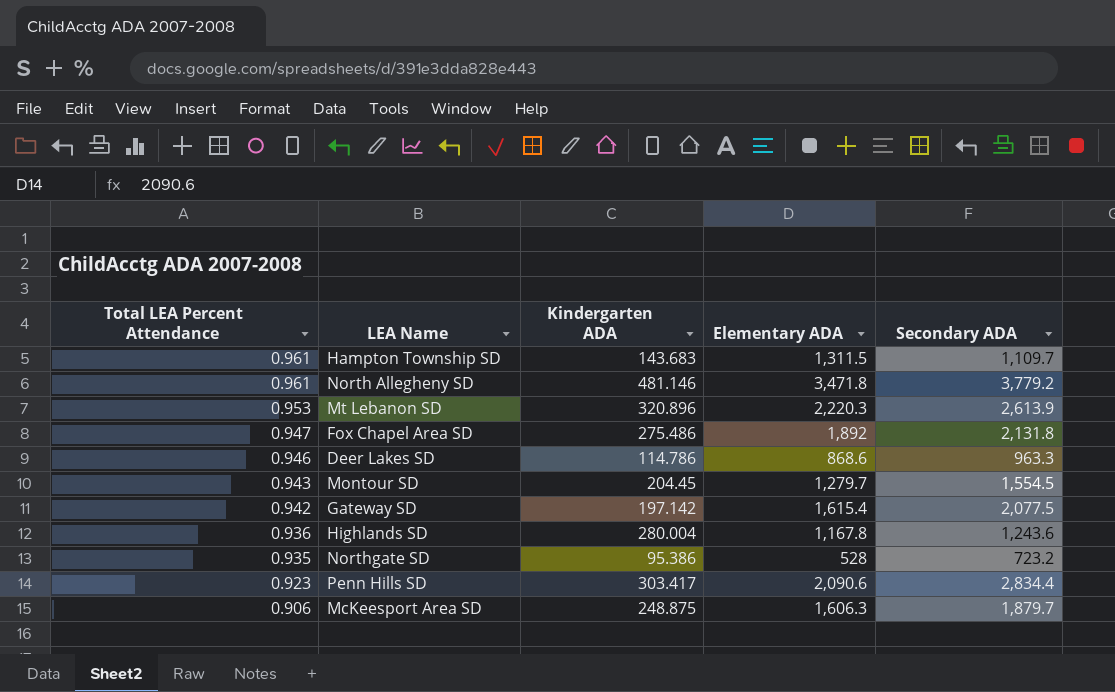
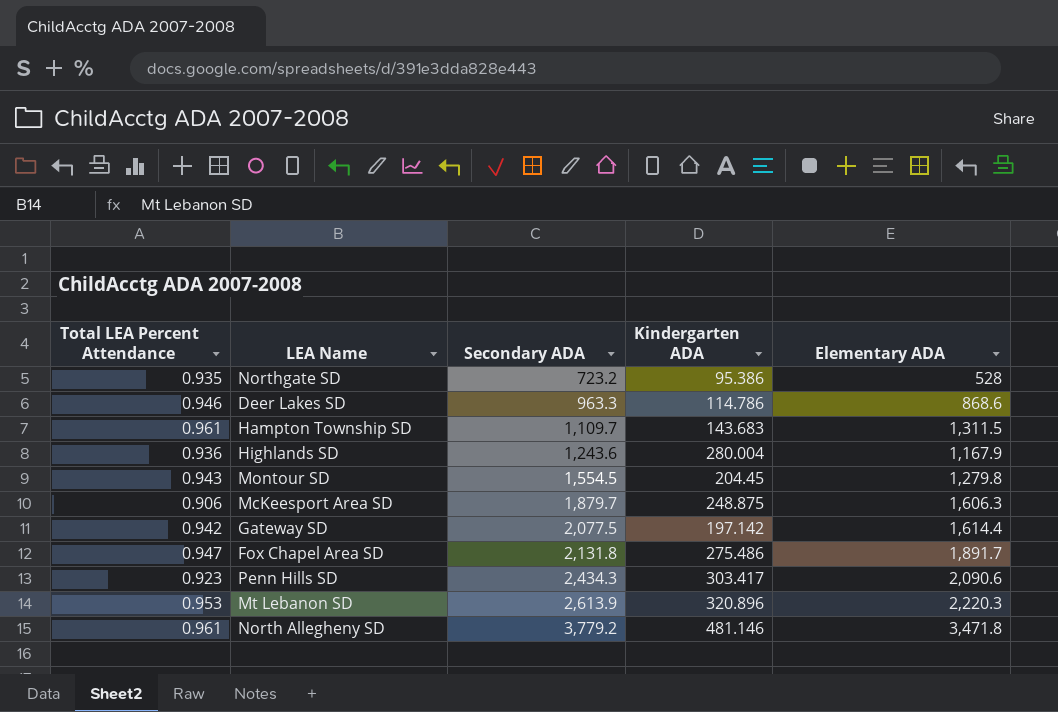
row order: Total LEA Percent Attendance descending -> Secondary ADA ascending
column Secondary ADA | position: 5 -> 3
Highlands SD | Elementary ADA: 1,167.8 -> 1,167.9
Montour SD | Elementary ADA: 1,279.7 -> 1,279.8
Gateway SD | Elementary ADA: 1,615.4 -> 1,614.4
Fox Chapel Area SD | Elementary ADA: 1,892 -> 1,891.7
Penn Hills SD | Secondary ADA: 2,834.4 -> 2,434.3

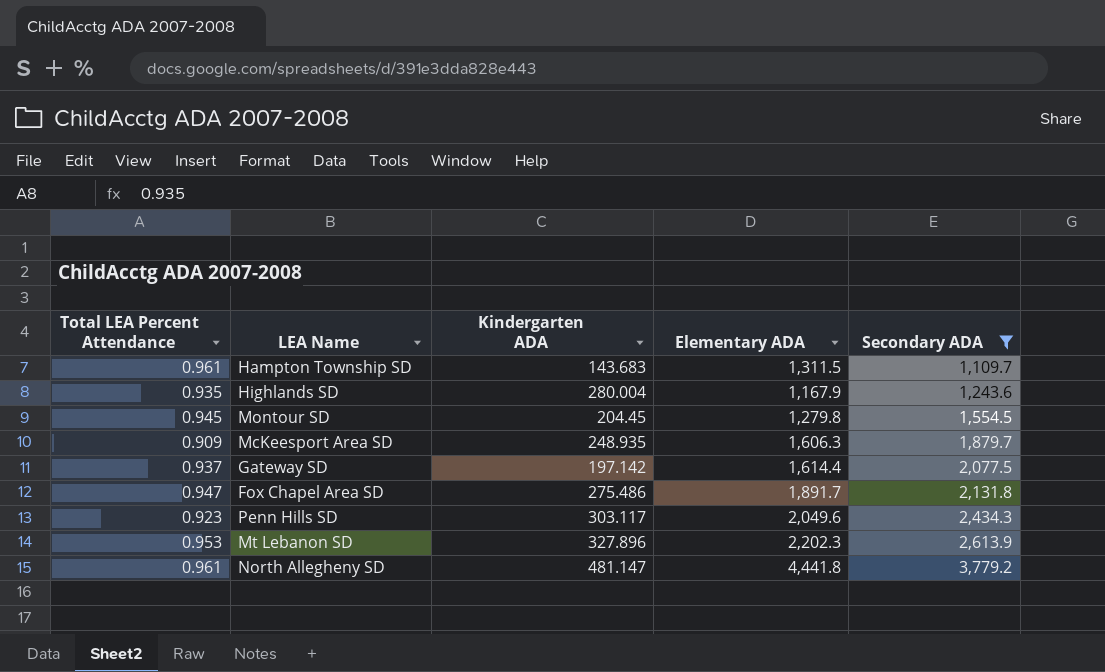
filter: none -> Secondary ADA >= 1,109.7
column Secondary ADA | position: 3 -> 5
Highlands SD | Total LEA Percent Attendance: 0.936 -> 0.935
Montour SD | Total LEA Percent Attendance: 0.943 -> 0.945
McKeesport Area SD | Total LEA Percent Attendance: 0.906 -> 0.909
McKeesport Area SD | Kindergarten ADA: 248.875 -> 248.935
Gateway SD | Total LEA Percent Attendance: 0.942 -> 0.937
Penn Hills SD | Kindergarten ADA: 303.417 -> 303.117
Penn Hills SD | Elementary ADA: 2,090.6 -> 2,049.6
Mt Lebanon SD | Kindergarten ADA: 320.896 -> 327.896
Mt Lebanon SD | Elementary ADA: 2,220.3 -> 2,202.3
North Allegheny SD | Kindergarten ADA: 481.146 -> 481.147
North Allegheny SD | Elementary ADA: 3,471.8 -> 4,441.8

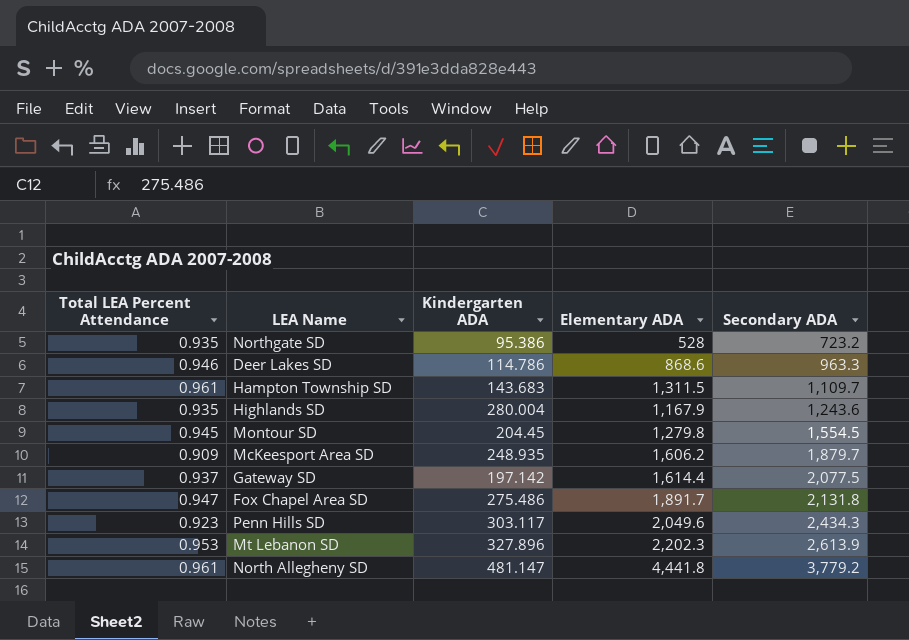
filter: Secondary ADA >= 1,109.7 -> none
McKeesport Area SD | Elementary ADA: 1,606.3 -> 1,606.2

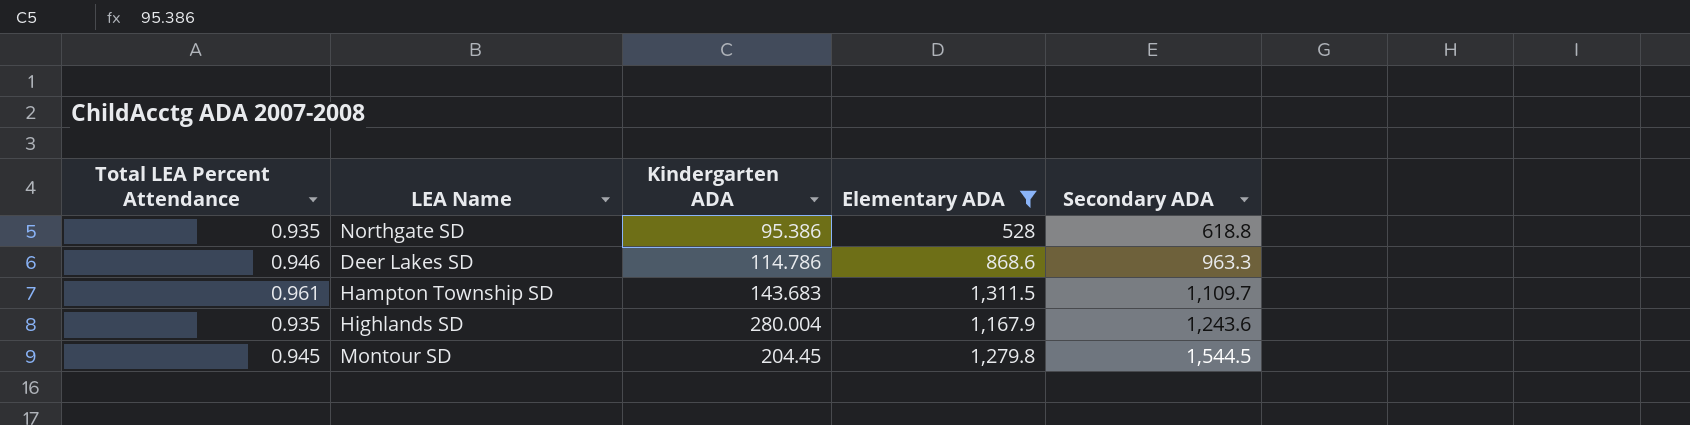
filter: none -> Elementary ADA <= 1,311.5
Northgate SD | Secondary ADA: 723.2 -> 618.8
Montour SD | Secondary ADA: 1,554.5 -> 1,544.5

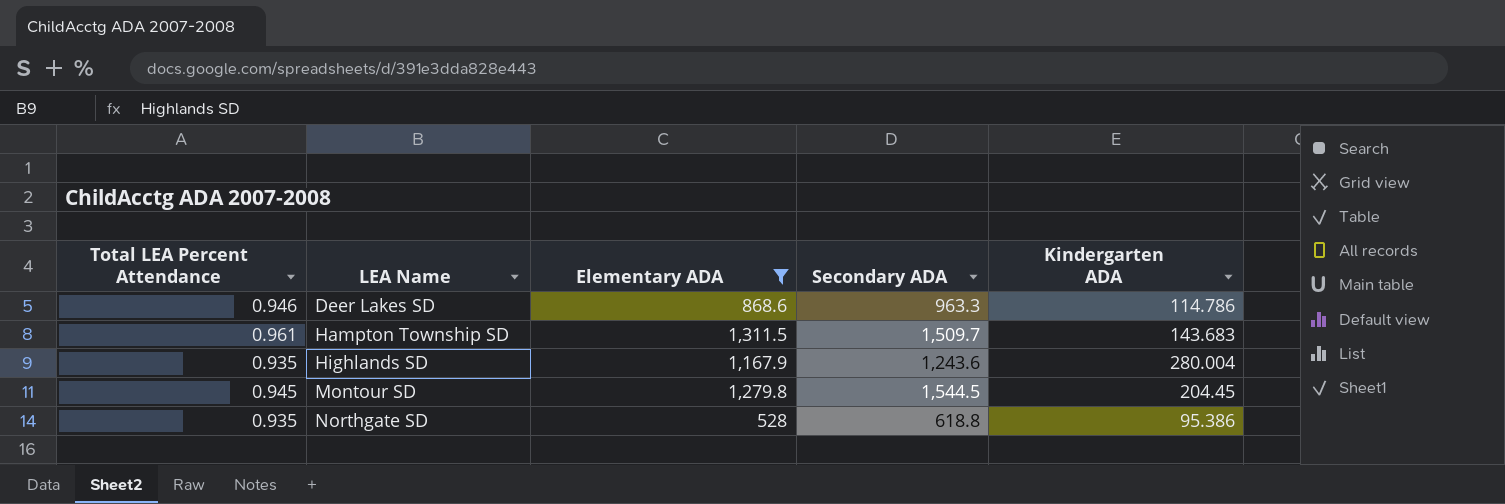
row order: Secondary ADA ascending -> LEA Name ascending
column Kindergarten ADA | position: 3 -> 5
Hampton Township SD | Secondary ADA: 1,109.7 -> 1,509.7

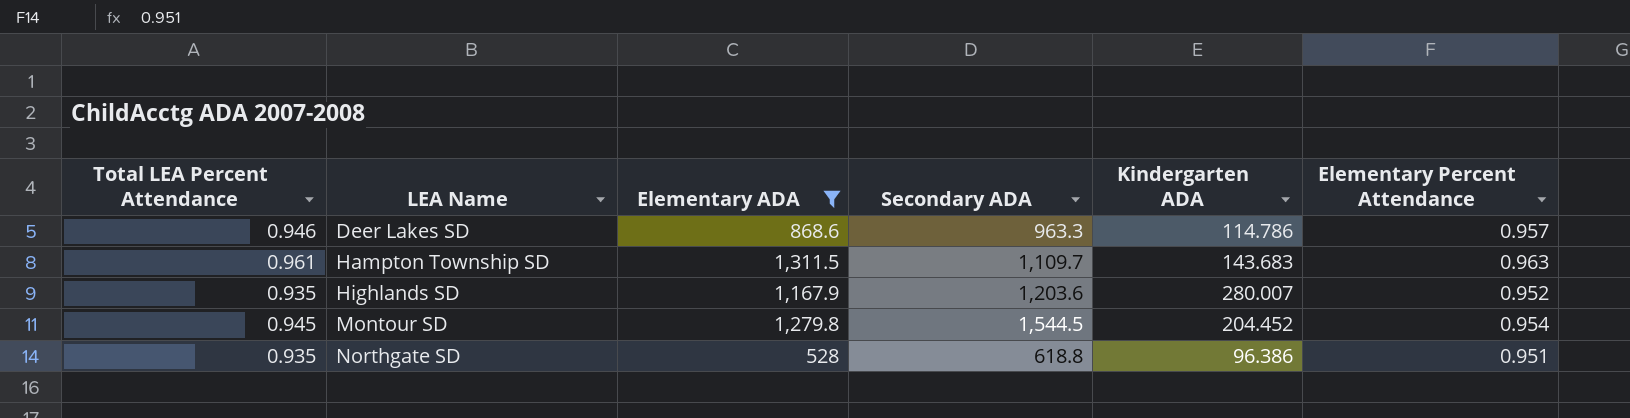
column Elementary Percent Attendance | position: none -> 6
Hampton Township SD | Secondary ADA: 1,509.7 -> 1,109.7
Highlands SD | Secondary ADA: 1,243.6 -> 1,203.6
Highlands SD | Kindergarten ADA: 280.004 -> 280.007
Montour SD | Kindergarten ADA: 204.45 -> 204.452
Northgate SD | Kindergarten ADA: 95.386 -> 96.386

